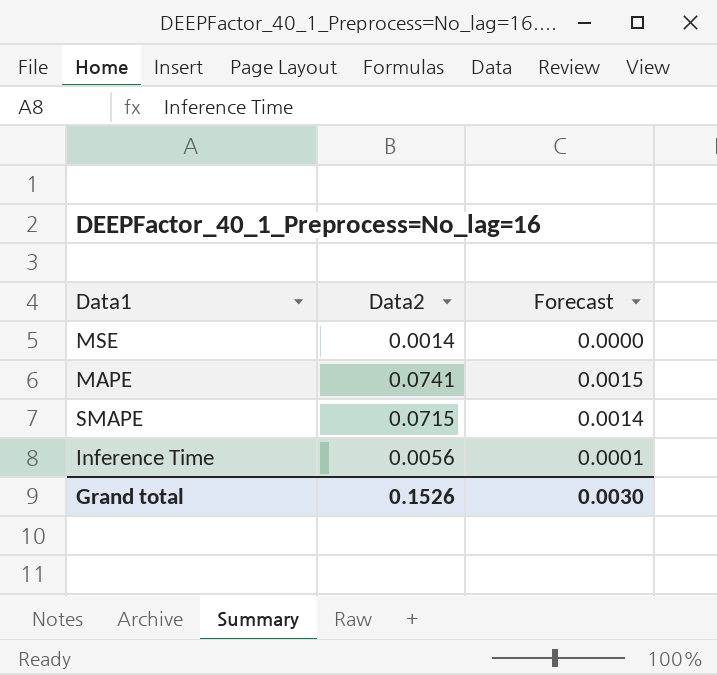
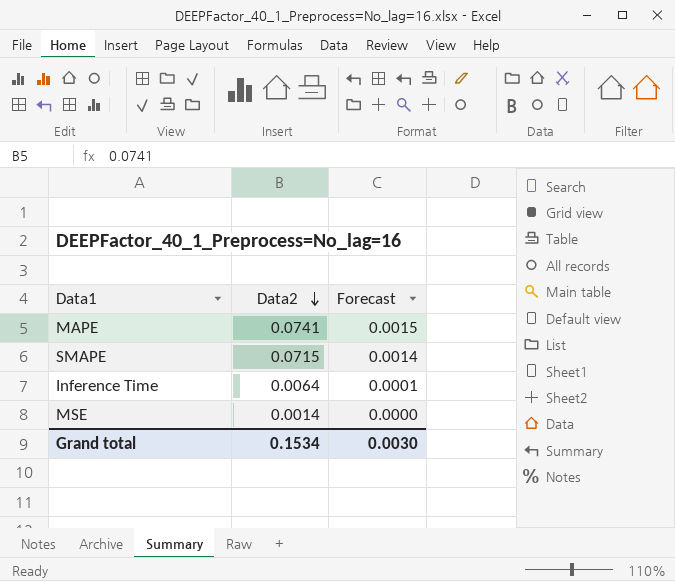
row order: none -> Data2 descending
Inference Time | Data2: 0.0056 -> 0.0064
Grand total | Data2: 0.1526 -> 0.1534

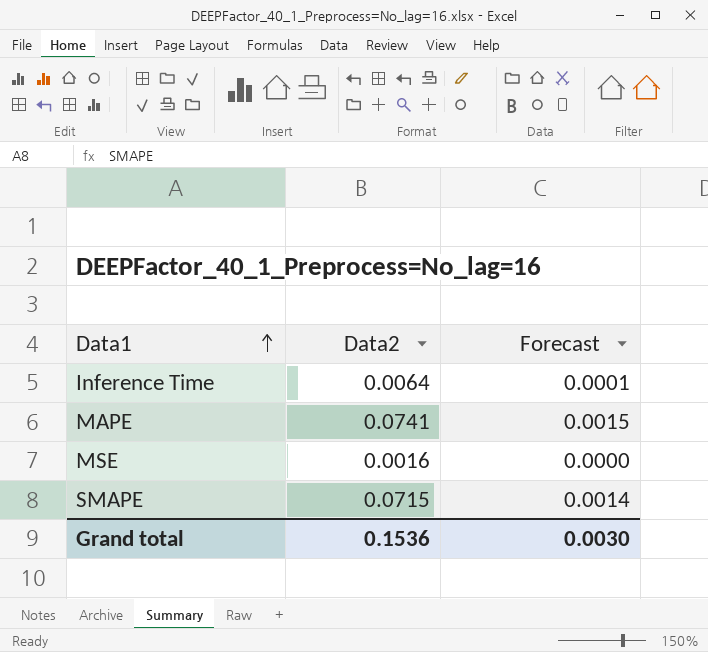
row order: Data2 descending -> Data1 ascending
MSE | Data2: 0.0014 -> 0.0016
Grand total | Data2: 0.1534 -> 0.1536

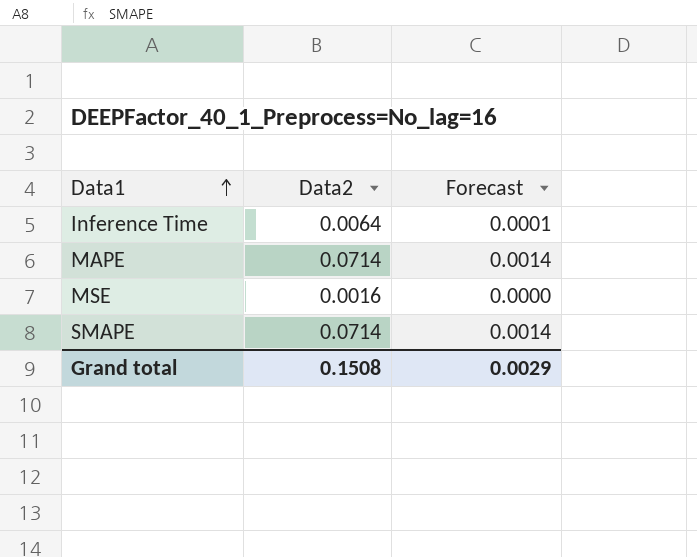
MAPE | Data2: 0.0741 -> 0.0714
MAPE | Forecast: 0.0015 -> 0.0014
SMAPE | Data2: 0.0715 -> 0.0714
Grand total | Data2: 0.1536 -> 0.1508
Grand total | Forecast: 0.0030 -> 0.0029

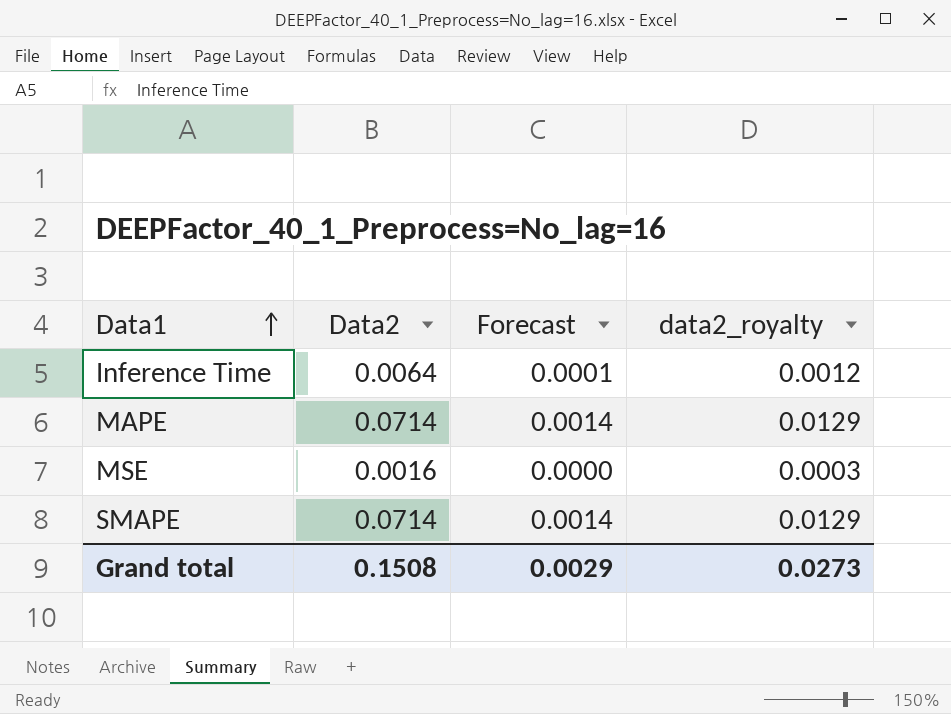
column data2_royalty | formula: none -> [Data2] * 0.18

